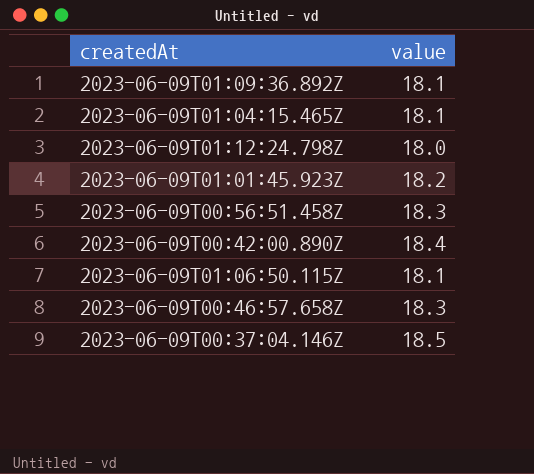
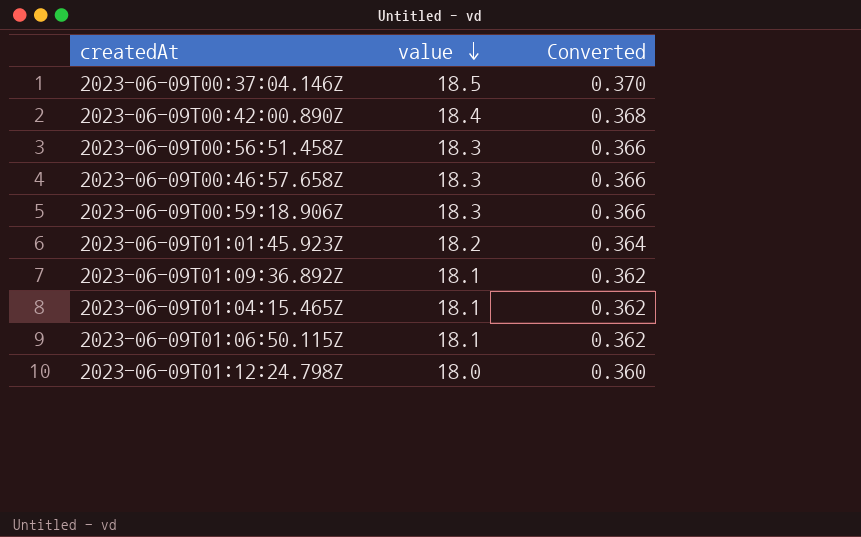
row order: none -> value descending
column Converted | formula: none -> [value] * 0.02
row 2023-06-09T00:59:18.906Z: none -> 18.3 | 0.366

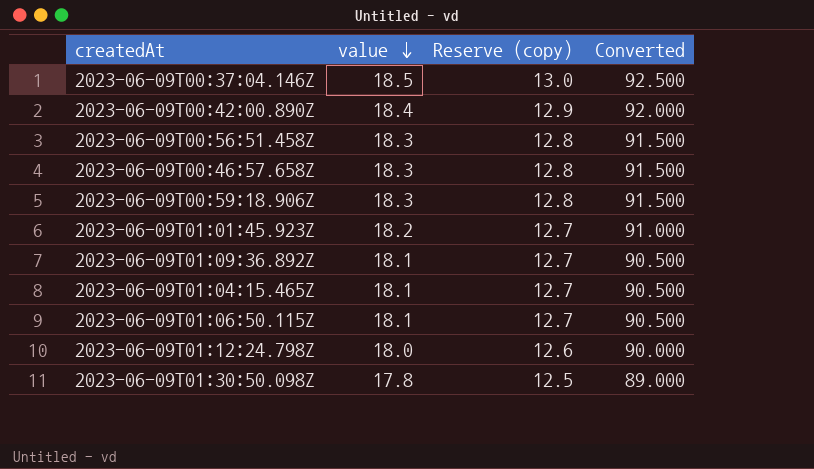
column Reserve (copy) | formula: none -> [value] * 0.7
column Converted | formula: [value] * 0.02 -> [value] * 5
row 2023-06-09T01:30:50.098Z: none -> 17.8 | 12.5 | 89.000

